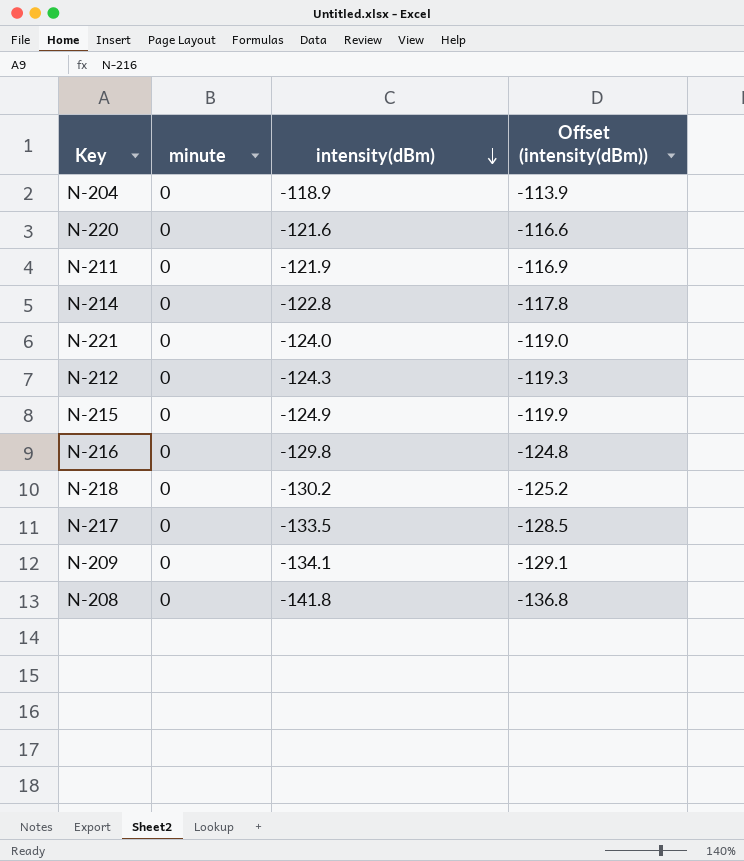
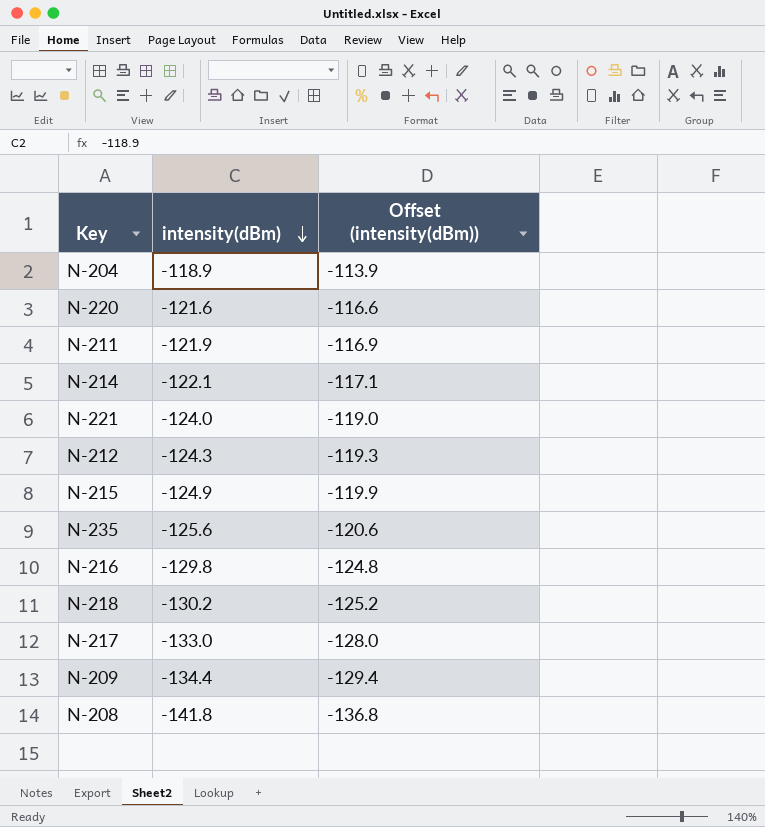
column minute | position: 2 -> none
N-214 | intensity(dBm): -122.8 -> -122.1
N-214 | Offset (intensity(dBm)): -117.8 -> -117.1
row N-235: none -> -125.6 | -120.6
N-217 | intensity(dBm): -133.5 -> -133.0
N-217 | Offset (intensity(dBm)): -128.5 -> -128.0
N-209 | intensity(dBm): -134.1 -> -134.4
N-209 | Offset (intensity(dBm)): -129.1 -> -129.4

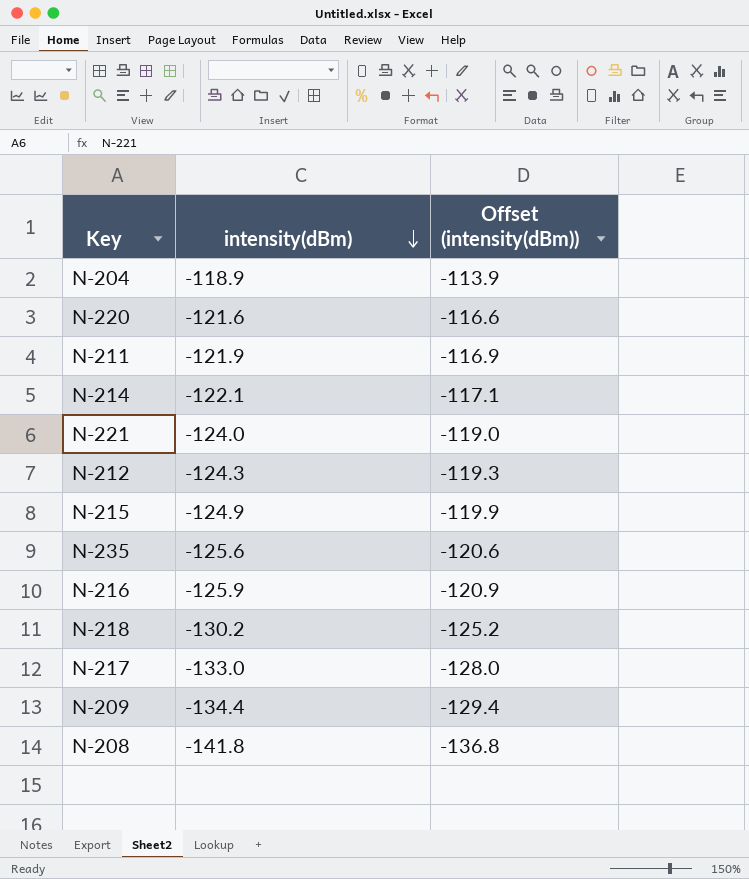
N-216 | intensity(dBm): -129.8 -> -125.9
N-216 | Offset (intensity(dBm)): -124.8 -> -120.9

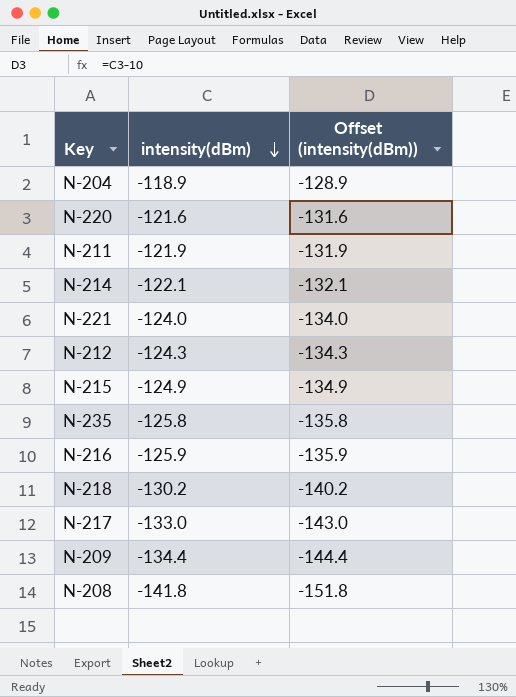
column Offset (intensity(dBm)) | formula: [intensity(dBm)] + 5 -> [intensity(dBm)] - 10
N-235 | intensity(dBm): -125.6 -> -125.8

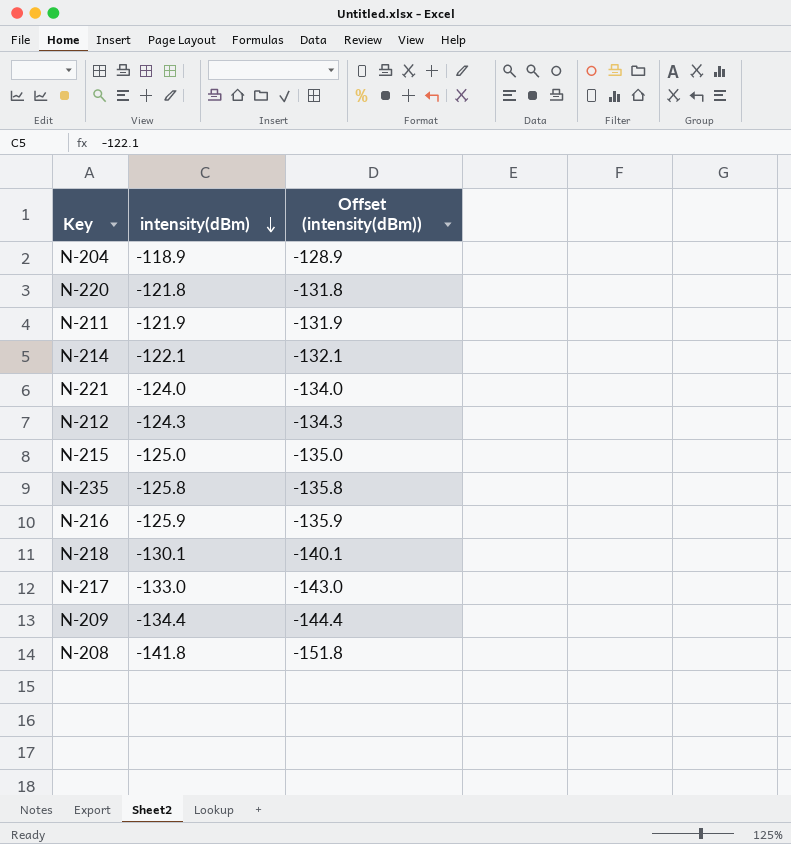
N-220 | intensity(dBm): -121.6 -> -121.8
N-220 | Offset (intensity(dBm)): -131.6 -> -131.8
N-215 | intensity(dBm): -124.9 -> -125.0
N-215 | Offset (intensity(dBm)): -134.9 -> -135.0
N-218 | intensity(dBm): -130.2 -> -130.1
N-218 | Offset (intensity(dBm)): -140.2 -> -140.1

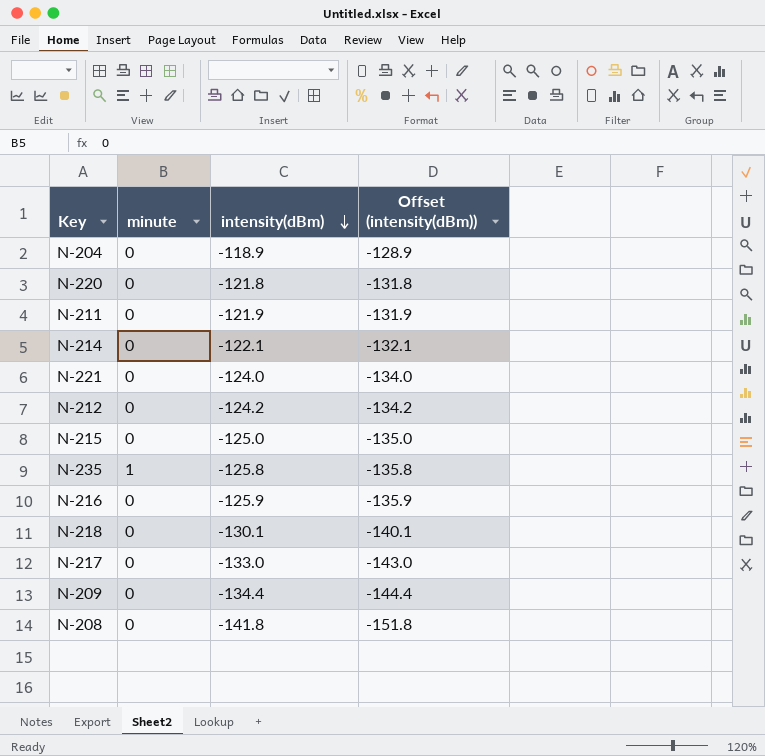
column minute | position: none -> 2
N-212 | intensity(dBm): -124.3 -> -124.2
N-212 | Offset (intensity(dBm)): -134.3 -> -134.2

